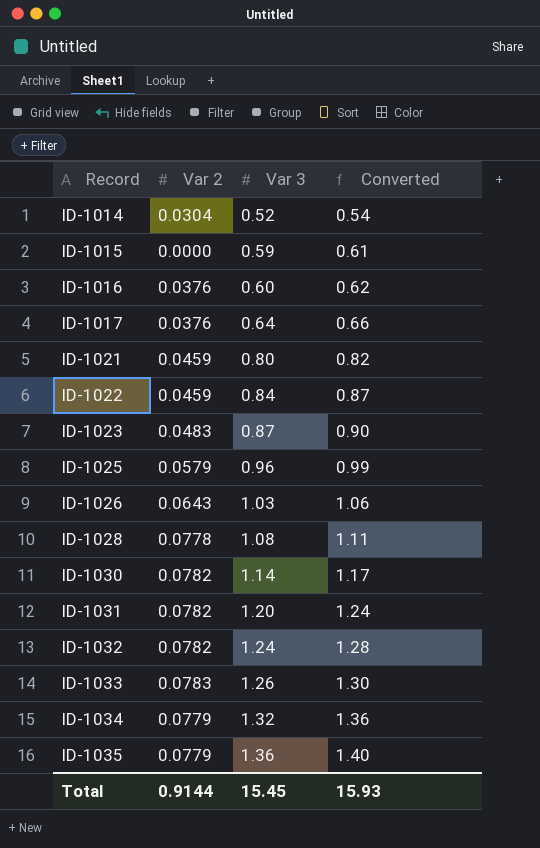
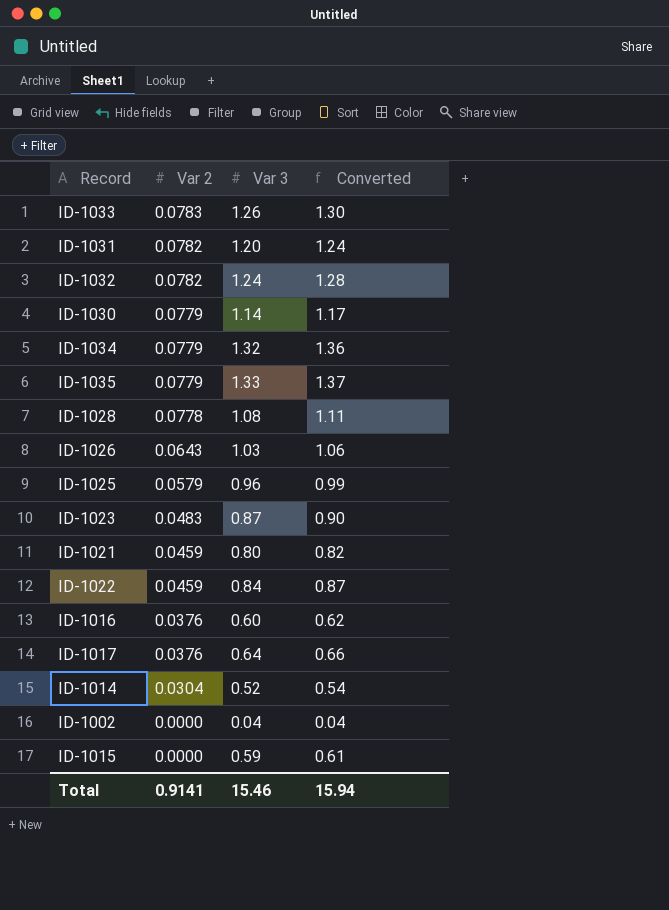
row order: Record ascending -> Var 2 descending
ID-1030 | Var 2: 0.0782 -> 0.0779
ID-1035 | Var 3: 1.36 -> 1.33
ID-1035 | Converted: 1.40 -> 1.37
row ID-1002: none -> 0.0000 | 0.04 | 0.04
Total | Var 2: 0.9144 -> 0.9141
Total | Var 3: 15.45 -> 15.46
Total | Converted: 15.93 -> 15.94

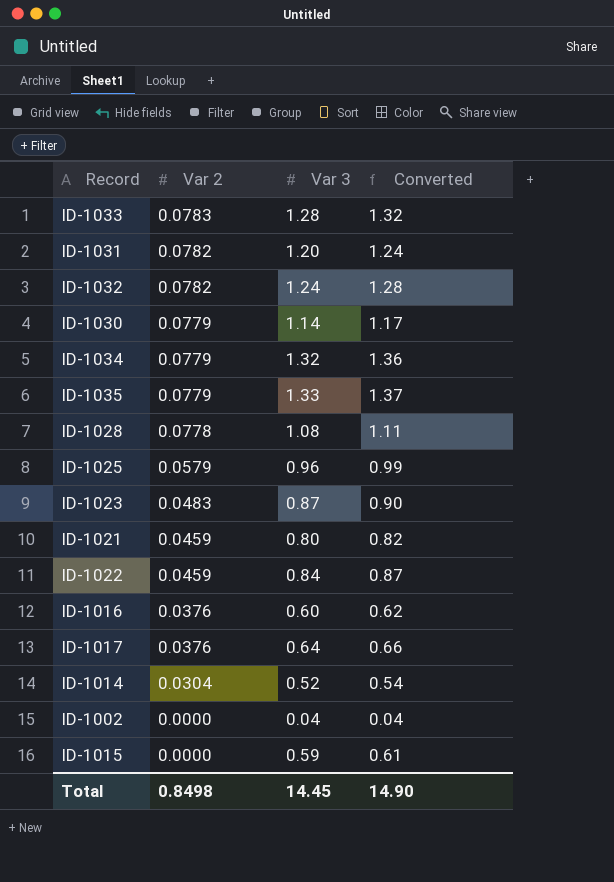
row ID-1026: 0.0643 | 1.03 | 1.06 -> none
ID-1033 | Var 3: 1.26 -> 1.28
ID-1033 | Converted: 1.30 -> 1.32
Total | Var 2: 0.9141 -> 0.8498
Total | Var 3: 15.46 -> 14.45
Total | Converted: 15.94 -> 14.90

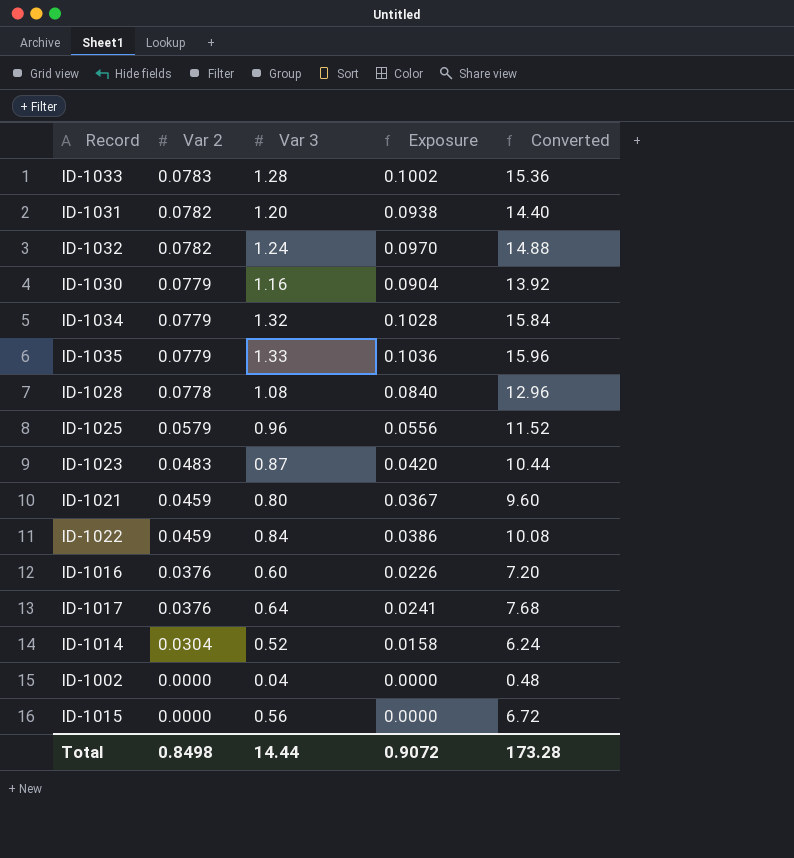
column Exposure | formula: none -> [Var 2] * [Var 3]
column Converted | formula: [Var 3] * 1.03 -> [Var 3] * 12
ID-1030 | Var 3: 1.14 -> 1.16
ID-1015 | Var 3: 0.59 -> 0.56
Total | Var 3: 14.45 -> 14.44
Total | Converted: 14.90 -> 173.28

